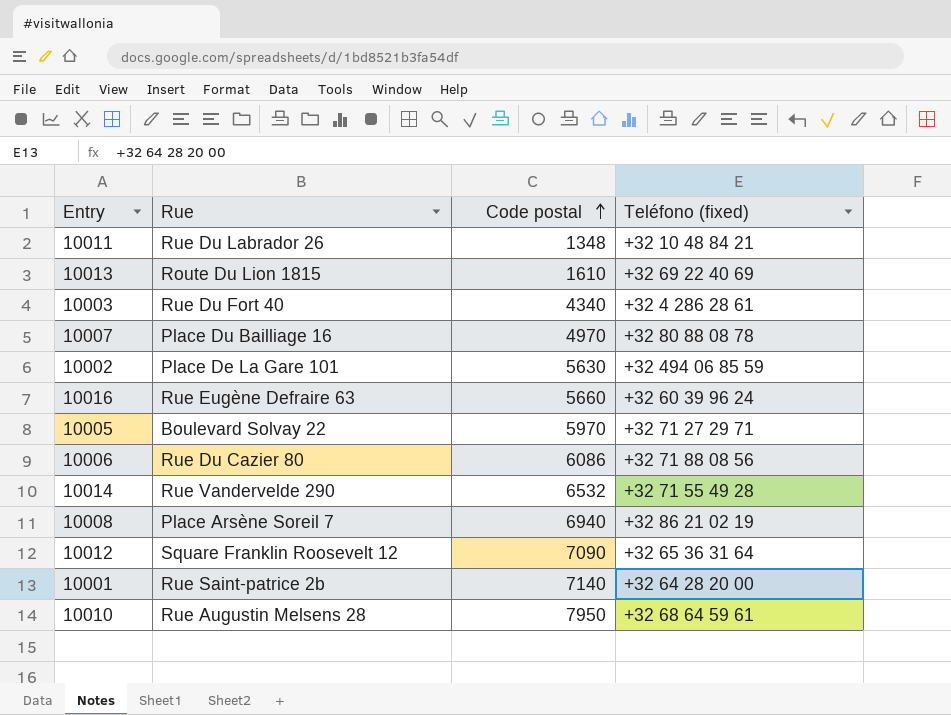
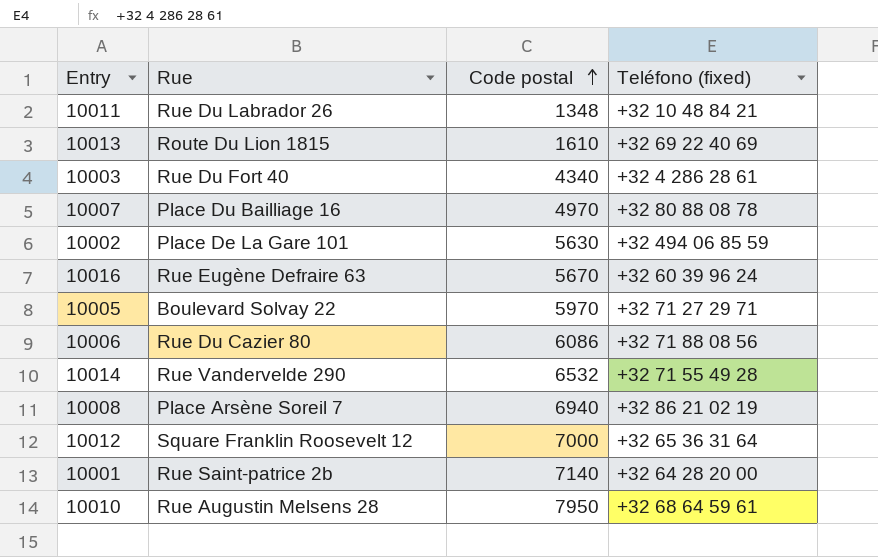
10016 | Code postal: 5660 -> 5670
10012 | Code postal: 7090 -> 7000

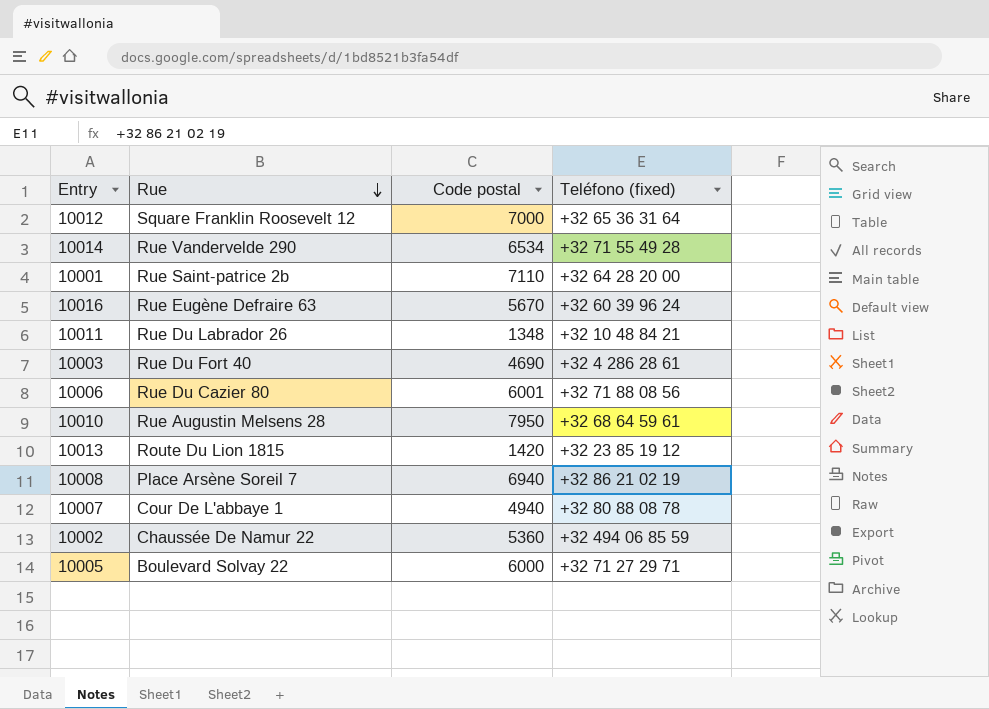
row order: Code postal ascending -> Rue descending
10014 | Code postal: 6532 -> 6534
10001 | Code postal: 7140 -> 7110
10003 | Code postal: 4340 -> 4690
10006 | Code postal: 6086 -> 6001
10013 | Code postal: 1610 -> 1420
10013 | Teléfono (fixed): +32 69 22 40 69 -> +32 23 85 19 12
10007 | Rue: Place Du Bailliage 16 -> Cour De L'abbaye 1
10007 | Code postal: 4970 -> 4940
10002 | Rue: Place De La Gare 101 -> Chaussée De Namur 22
10002 | Code postal: 5630 -> 5360
10005 | Code postal: 5970 -> 6000

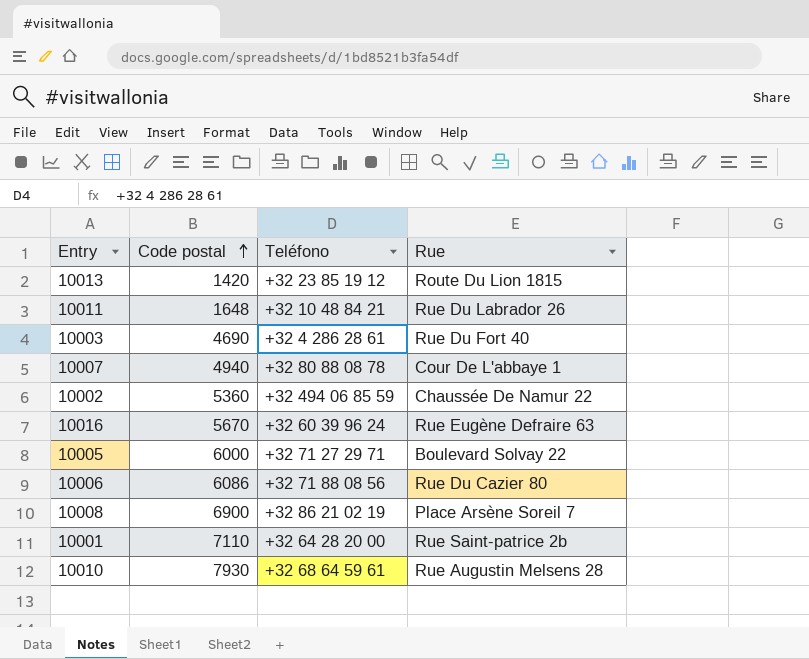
row order: Rue descending -> Code postal ascending
column name: Teléfono (fixed) -> Teléfono
column Rue | position: 2 -> 4
row 10012: Square Franklin Roosevelt 12 | 7000 | +32 65 36 31 64 -> none
row 10014: Rue Vandervelde 290 | 6534 | +32 71 55 49 28 -> none
10011 | Code postal: 1348 -> 1648
10006 | Code postal: 6001 -> 6086
10008 | Code postal: 6940 -> 6900
10010 | Code postal: 7950 -> 7930

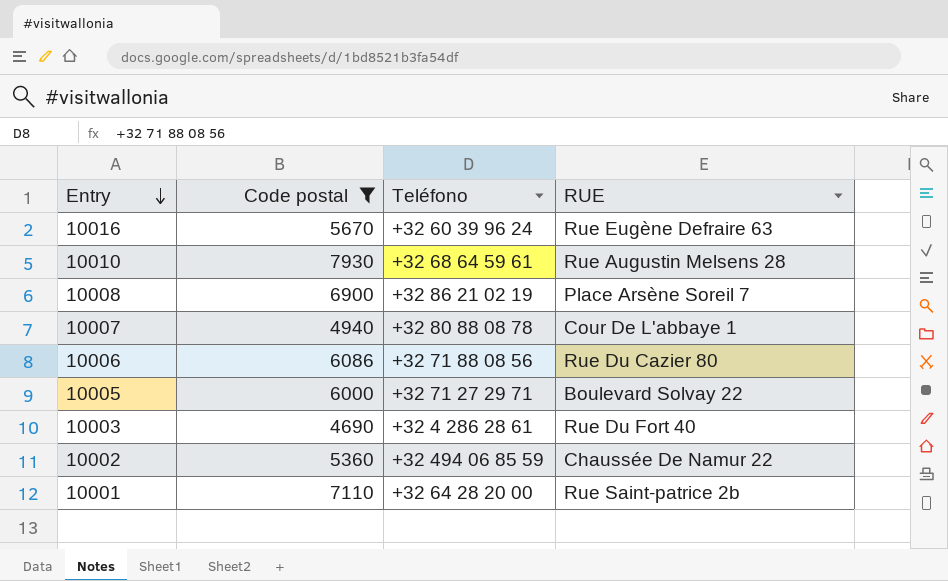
filter: none -> Code postal >= 4690
row order: Code postal ascending -> Entry descending
column name: Rue -> RUE

